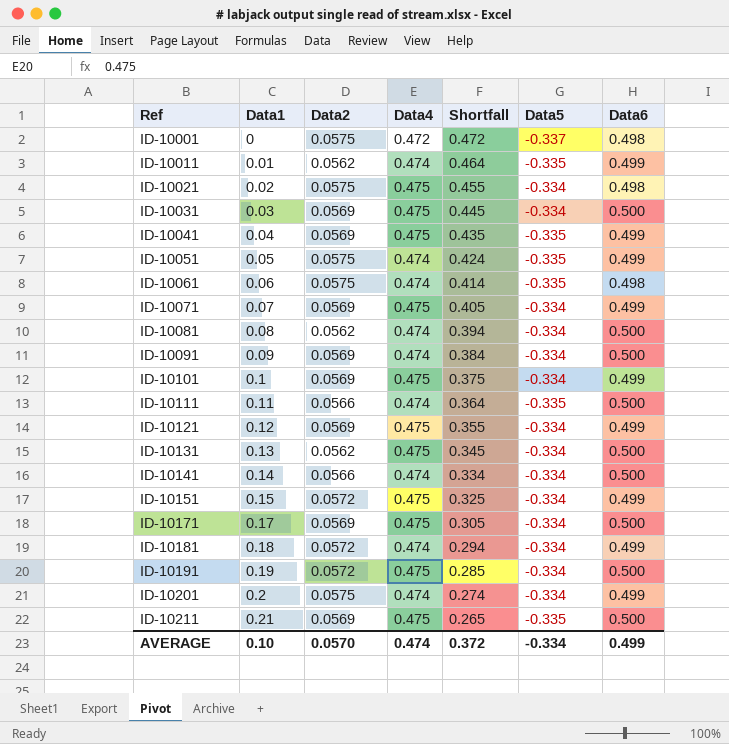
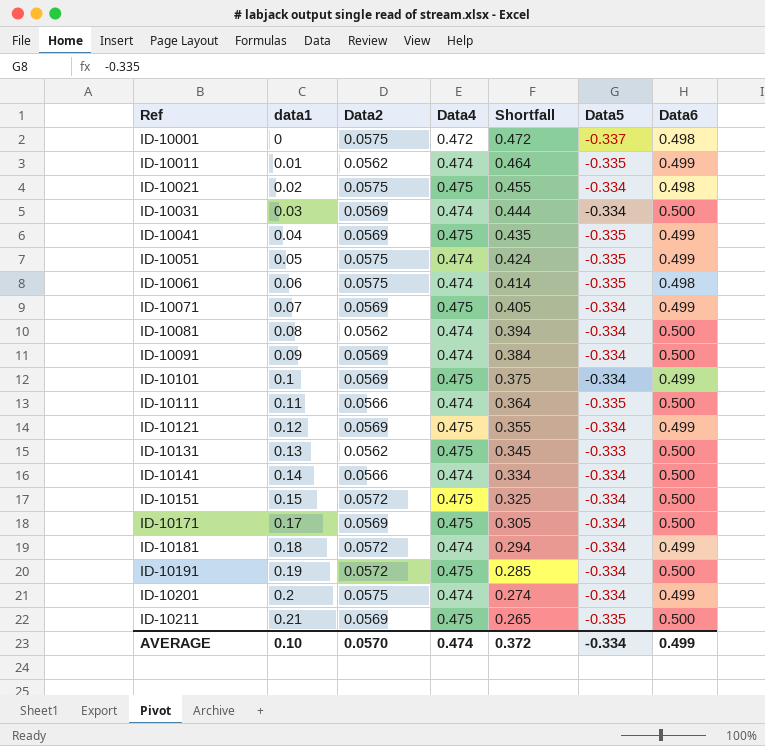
column name: Data1 -> data1
ID-10031 | Data4: 0.475 -> 0.474
ID-10031 | Shortfall: 0.445 -> 0.444
ID-10131 | Data5: -0.334 -> -0.333
ID-10151 | Data6: 0.499 -> 0.500

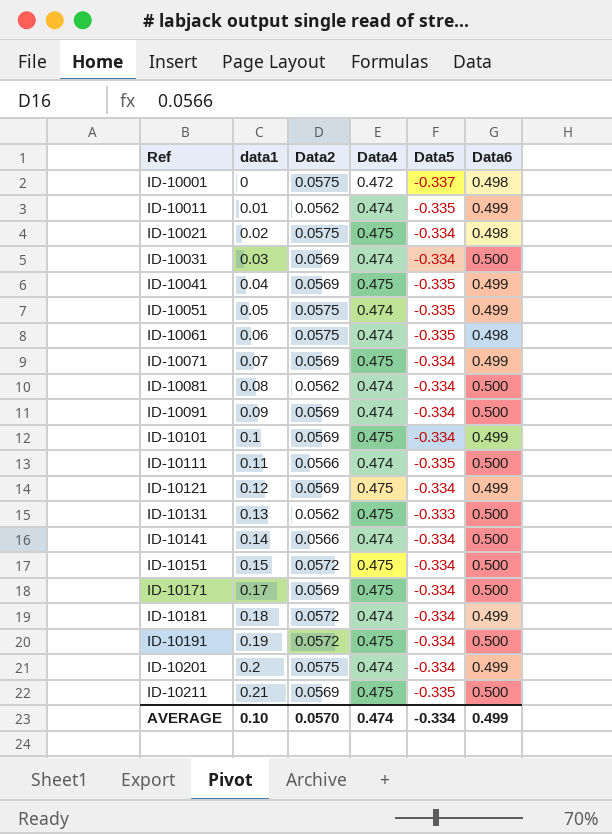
column Shortfall | formula: [Data4] - [data1] -> none

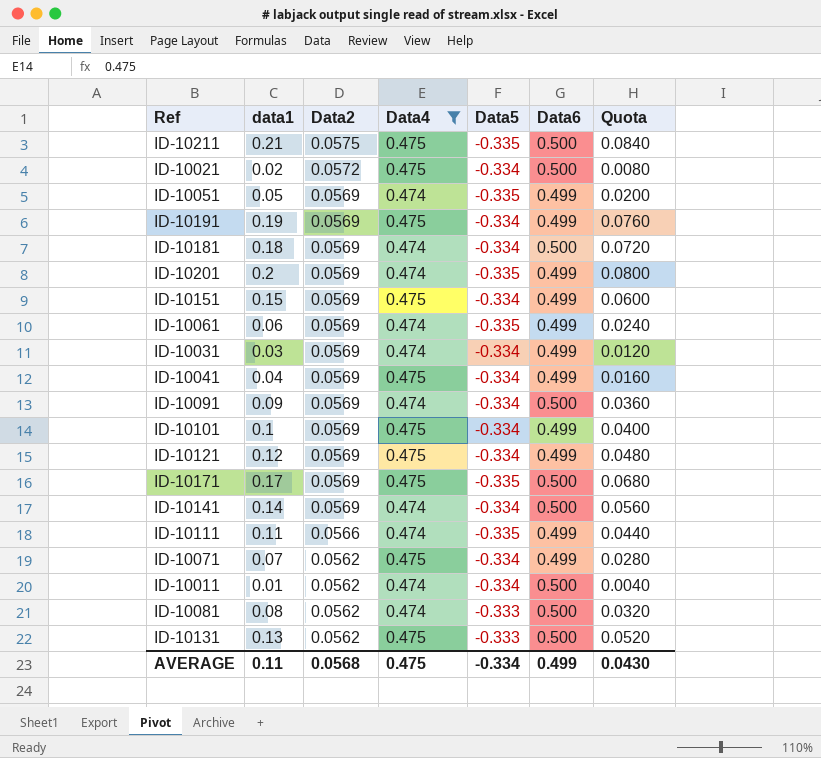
filter: none -> Data4 != 0.472
row order: Ref ascending -> Data2 descending
column Quota | formula: none -> [data1] * 0.4
ID-10211 | Data2: 0.0569 -> 0.0575
ID-10021 | Data2: 0.0575 -> 0.0572
ID-10021 | Data6: 0.498 -> 0.500
ID-10051 | Data2: 0.0575 -> 0.0569
ID-10191 | Data2: 0.0572 -> 0.0569
ID-10191 | Data6: 0.500 -> 0.499
ID-10181 | Data2: 0.0572 -> 0.0569
ID-10181 | Data6: 0.499 -> 0.500
ID-10201 | Data2: 0.0575 -> 0.0569
ID-10201 | Data5: -0.334 -> -0.335
ID-10151 | Data2: 0.0572 -> 0.0569
ID-10151 | Data6: 0.500 -> 0.499
ID-10061 | Data2: 0.0575 -> 0.0569
ID-10061 | Data6: 0.498 -> 0.499
ID-10031 | Data6: 0.500 -> 0.499
ID-10041 | Data5: -0.335 -> -0.334
ID-10171 | Data5: -0.334 -> -0.335
ID-10141 | Data2: 0.0566 -> 0.0569
ID-10111 | Data6: 0.500 -> 0.499
ID-10071 | Data2: 0.0569 -> 0.0562
ID-10011 | Data5: -0.335 -> -0.334
ID-10011 | Data6: 0.499 -> 0.500
ID-10081 | Data5: -0.334 -> -0.333
AVERAGE | data1: 0.10 -> 0.11
AVERAGE | Data2: 0.0570 -> 0.0568
AVERAGE | Data4: 0.474 -> 0.475

